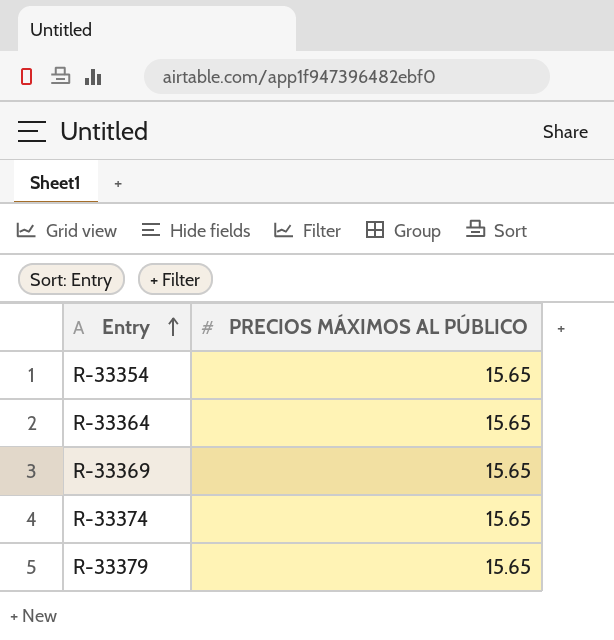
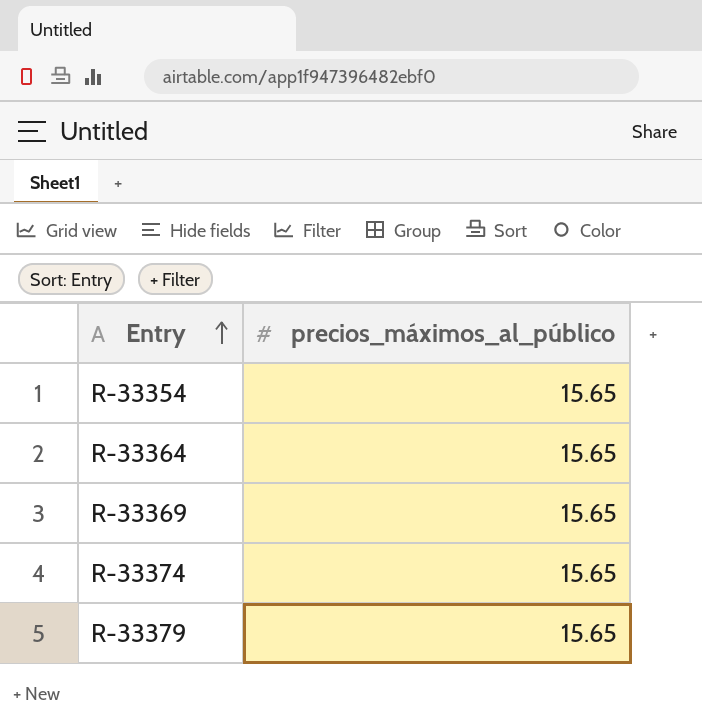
column name: PRECIOS MÁXIMOS AL PÚBLICO -> precios_máximos_al_público

